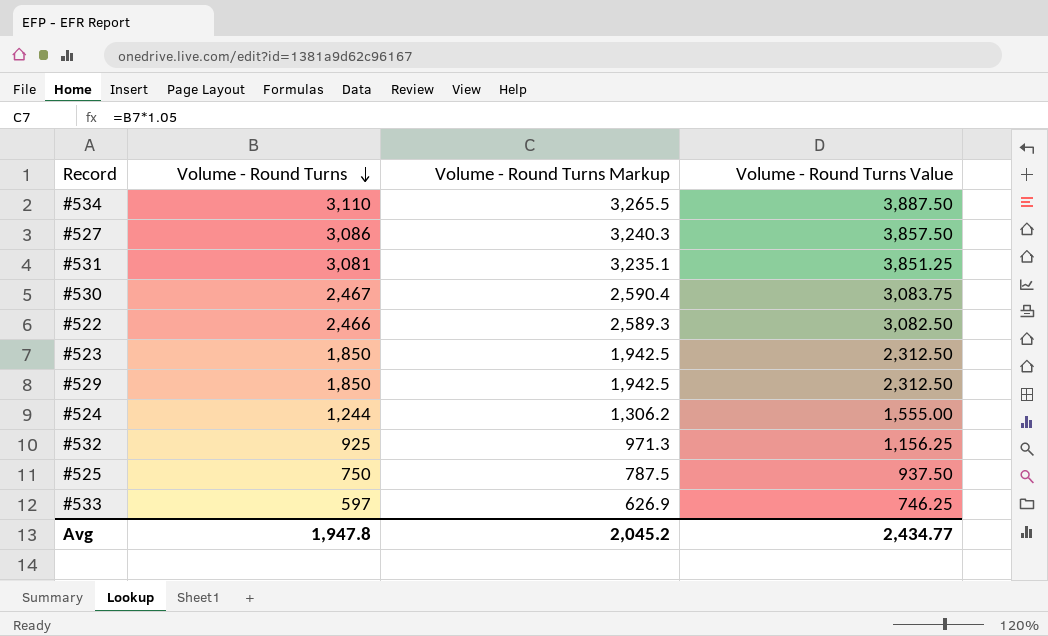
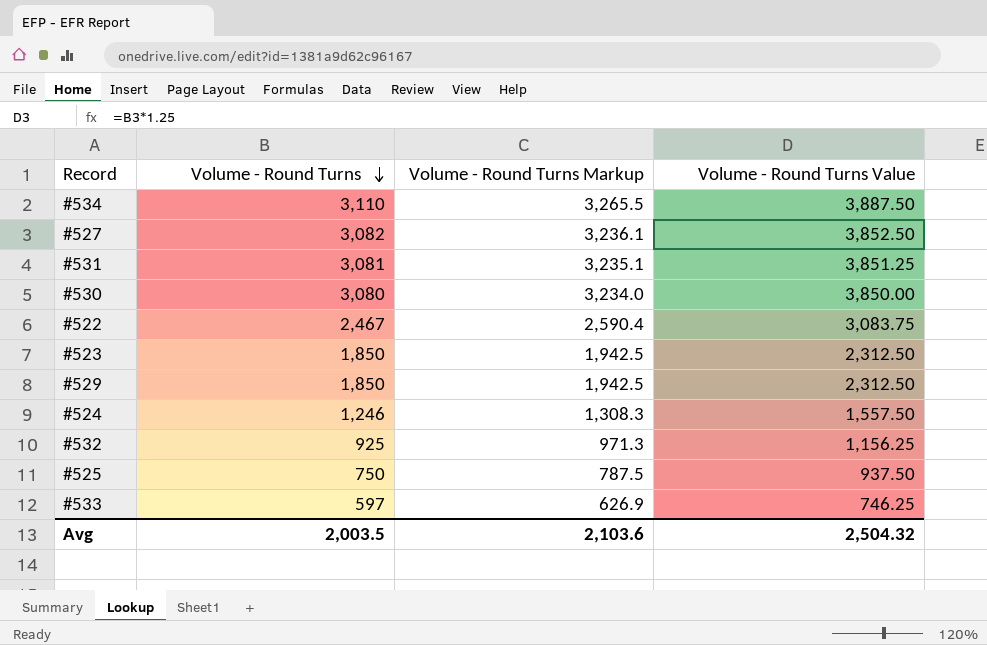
#527 | Volume - Round Turns: 3,086 -> 3,082
#527 | Volume - Round Turns Markup: 3,240.3 -> 3,236.1
#527 | Volume - Round Turns Value: 3,857.50 -> 3,852.50
#530 | Volume - Round Turns: 2,467 -> 3,080
#530 | Volume - Round Turns Markup: 2,590.4 -> 3,234.0
#530 | Volume - Round Turns Value: 3,083.75 -> 3,850.00
#522 | Volume - Round Turns: 2,466 -> 2,467
#522 | Volume - Round Turns Markup: 2,589.3 -> 2,590.4
#522 | Volume - Round Turns Value: 3,082.50 -> 3,083.75
#524 | Volume - Round Turns: 1,244 -> 1,246
#524 | Volume - Round Turns Markup: 1,306.2 -> 1,308.3
#524 | Volume - Round Turns Value: 1,555.00 -> 1,557.50
Avg | Volume - Round Turns: 1,947.8 -> 2,003.5
Avg | Volume - Round Turns Markup: 2,045.2 -> 2,103.6
Avg | Volume - Round Turns Value: 2,434.77 -> 2,504.32

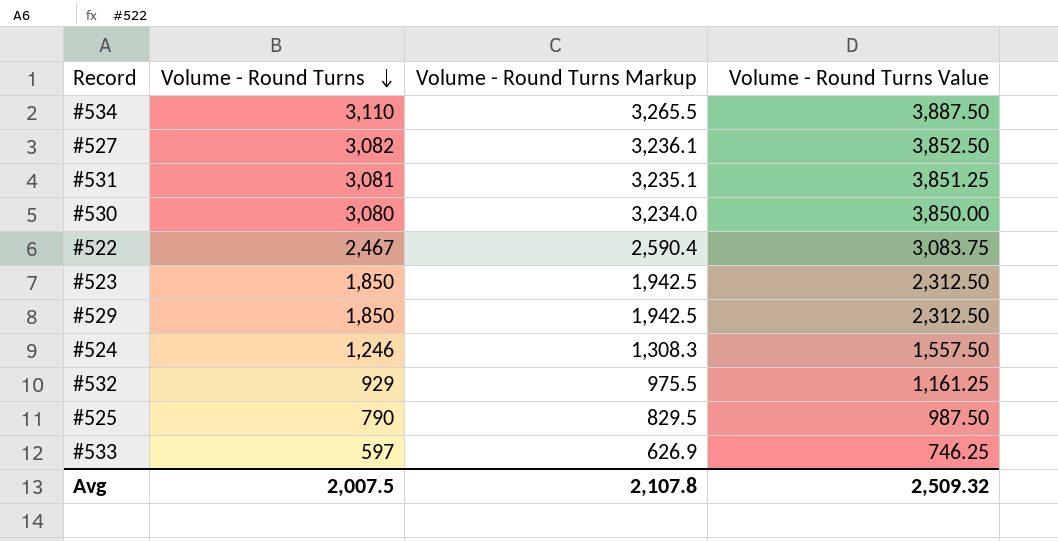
#532 | Volume - Round Turns: 925 -> 929
#532 | Volume - Round Turns Markup: 971.3 -> 975.5
#532 | Volume - Round Turns Value: 1,156.25 -> 1,161.25
#525 | Volume - Round Turns: 750 -> 790
#525 | Volume - Round Turns Markup: 787.5 -> 829.5
#525 | Volume - Round Turns Value: 937.50 -> 987.50
Avg | Volume - Round Turns: 2,003.5 -> 2,007.5
Avg | Volume - Round Turns Markup: 2,103.6 -> 2,107.8
Avg | Volume - Round Turns Value: 2,504.32 -> 2,509.32

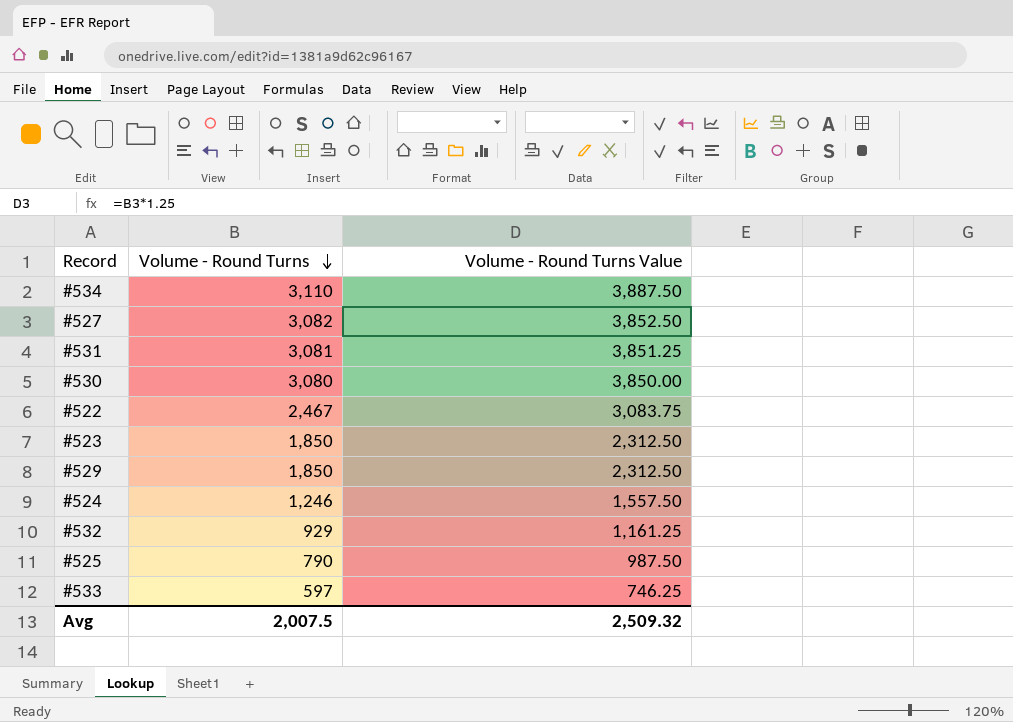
column Volume - Round Turns Markup | formula: [Volume - Round Turns] * 1.05 -> none

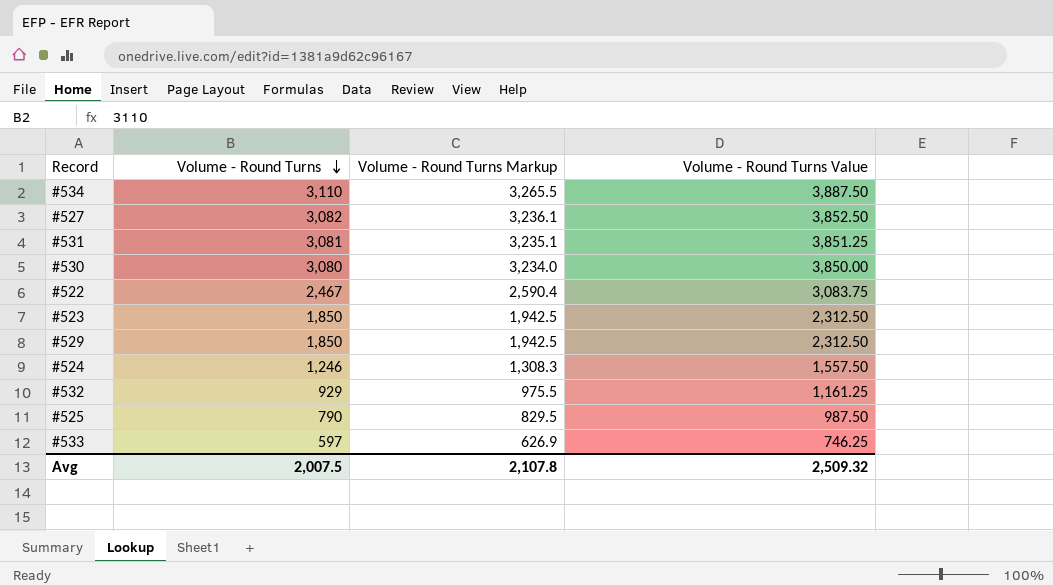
column Volume - Round Turns Markup | formula: none -> [Volume - Round Turns] * 1.05

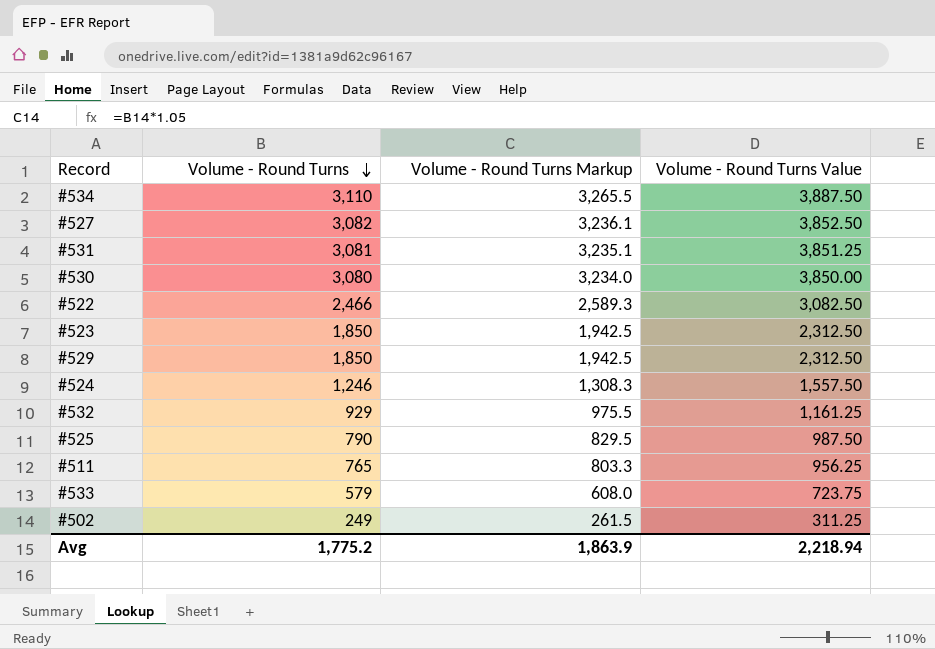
#522 | Volume - Round Turns: 2,467 -> 2,466
#522 | Volume - Round Turns Markup: 2,590.4 -> 2,589.3
#522 | Volume - Round Turns Value: 3,083.75 -> 3,082.50
row #511: none -> 765 | 803.3 | 956.25
#533 | Volume - Round Turns: 597 -> 579
#533 | Volume - Round Turns Markup: 626.9 -> 608.0
#533 | Volume - Round Turns Value: 746.25 -> 723.75
row #502: none -> 249 | 261.5 | 311.25
Avg | Volume - Round Turns: 2,007.5 -> 1,775.2
Avg | Volume - Round Turns Markup: 2,107.8 -> 1,863.9
Avg | Volume - Round Turns Value: 2,509.32 -> 2,218.94

